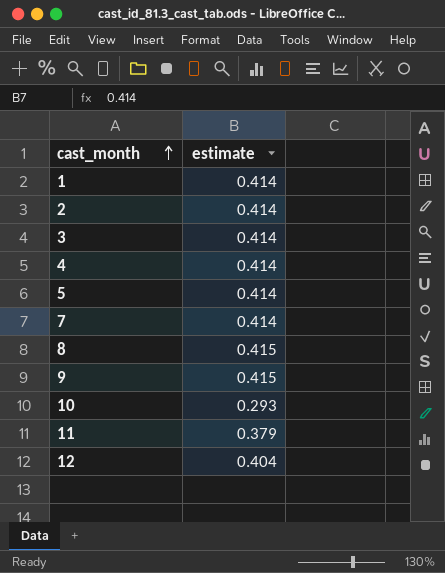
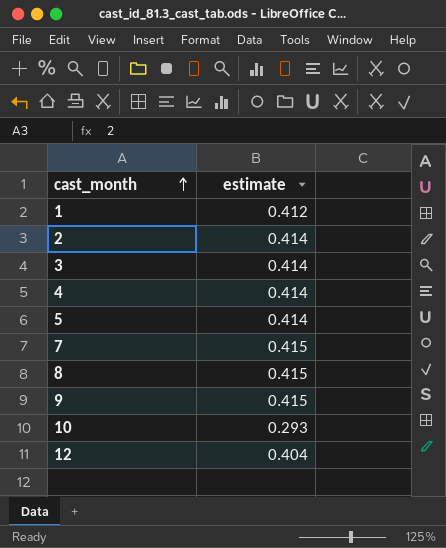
row 11: 0.379 -> none
1 | estimate: 0.414 -> 0.412
7 | estimate: 0.414 -> 0.415

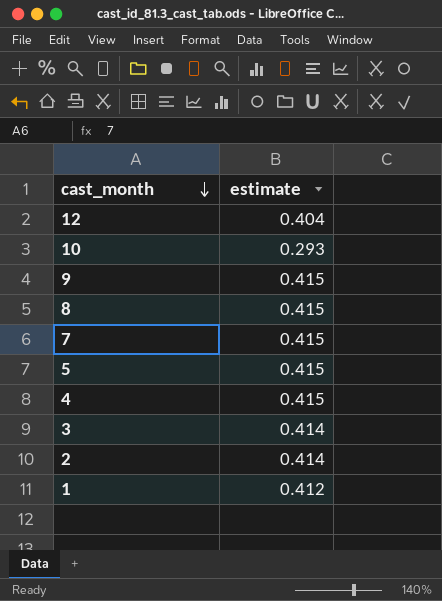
row order: cast_month ascending -> cast_month descending
5 | estimate: 0.414 -> 0.415
4 | estimate: 0.414 -> 0.415

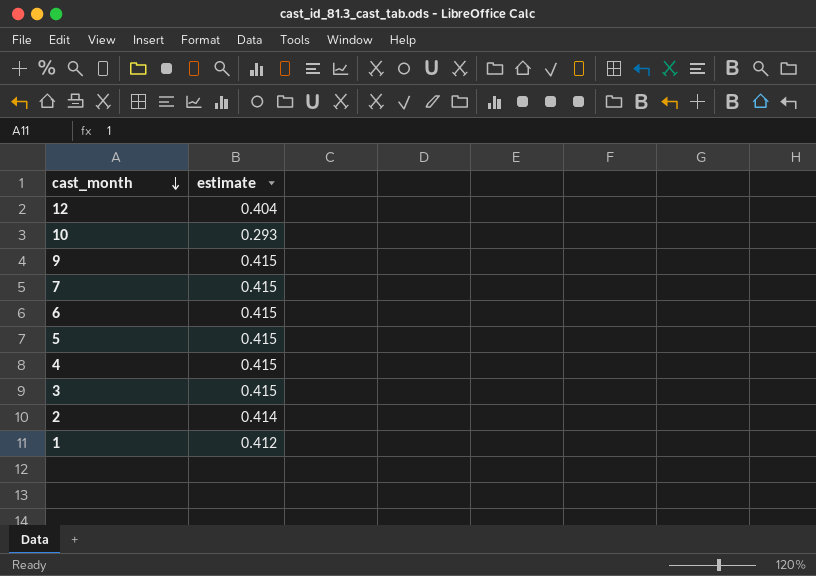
row 8: 0.415 -> none
row 6: none -> 0.415
3 | estimate: 0.414 -> 0.415

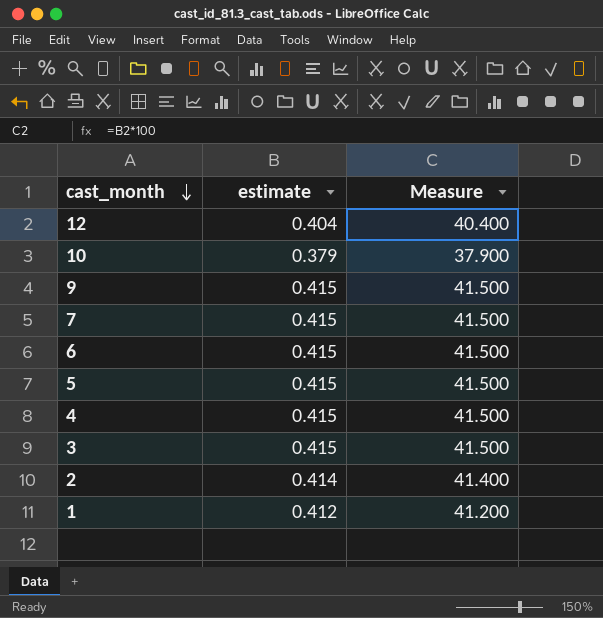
column Measure | formula: none -> [estimate] * 100
10 | estimate: 0.293 -> 0.379

